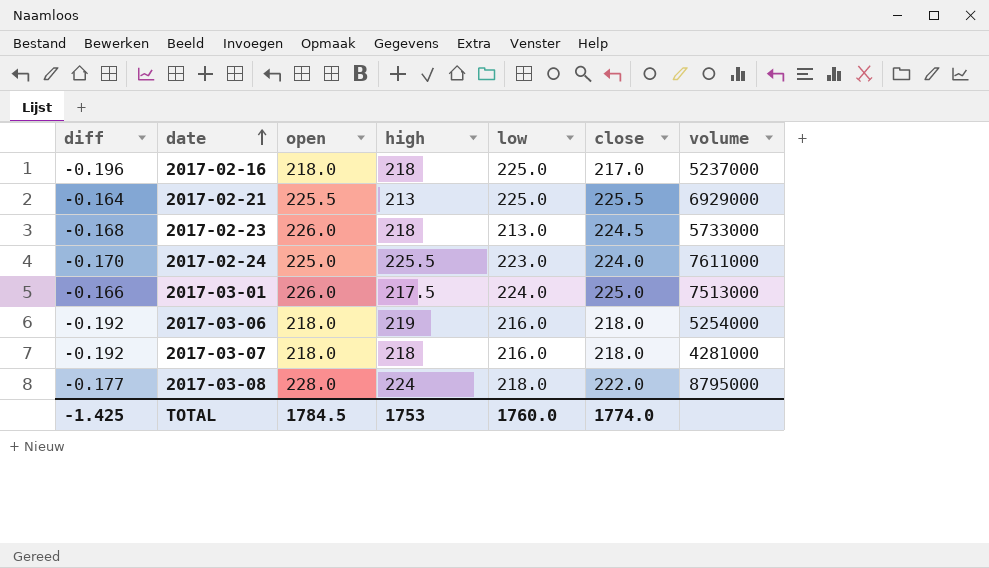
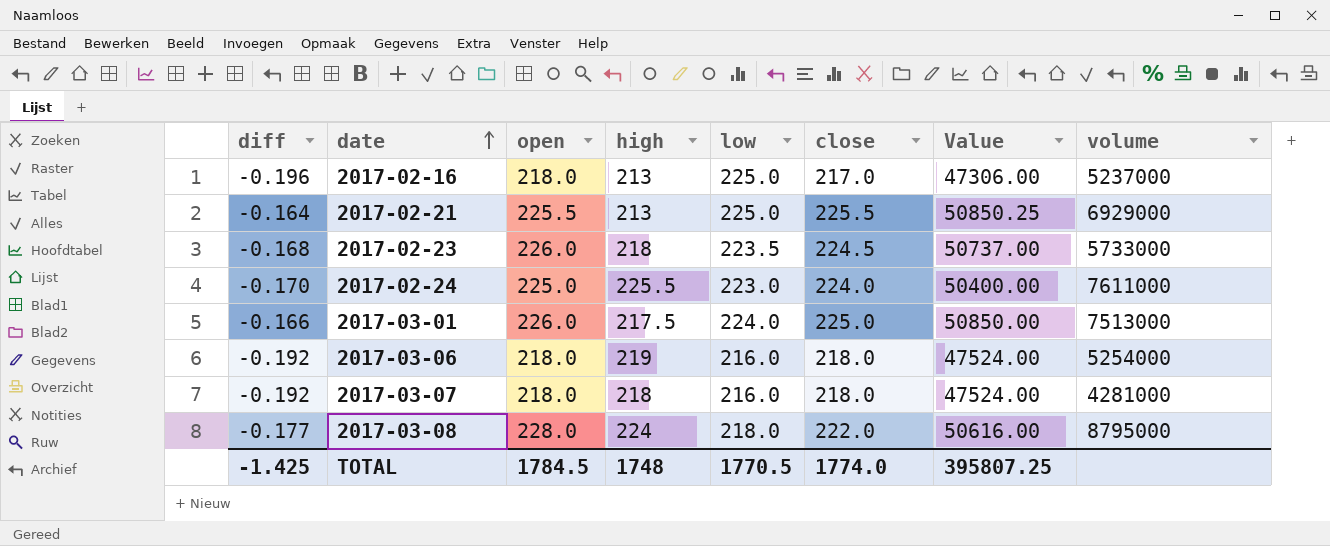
column Value | formula: none -> [open] * [close]
2017-02-16 | high: 218 -> 213
2017-02-23 | low: 213.0 -> 223.5
TOTAL | high: 1753 -> 1748
TOTAL | low: 1760.0 -> 1770.5

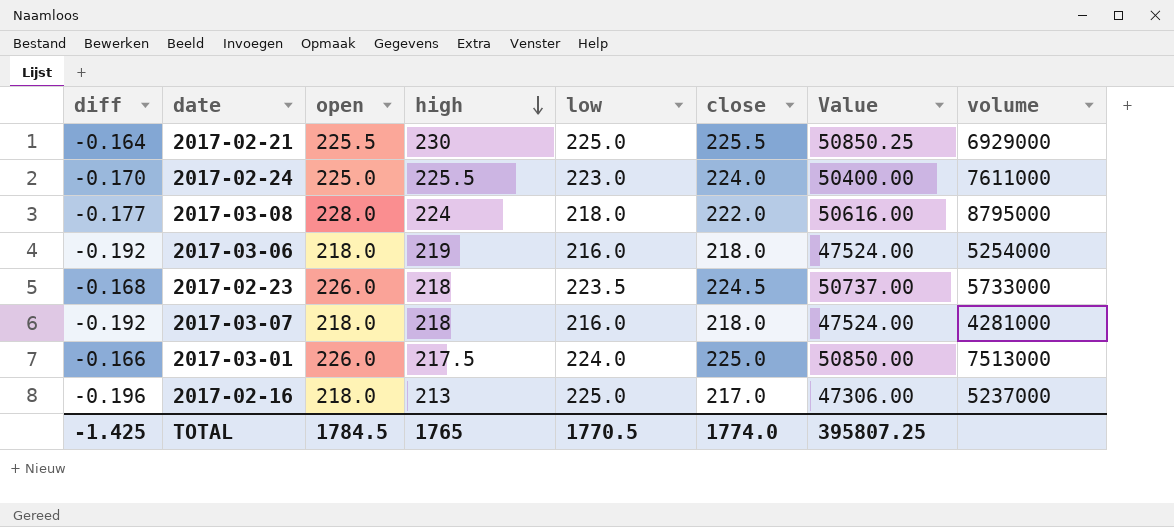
row order: date ascending -> high descending
2017-02-21 | high: 213 -> 230
TOTAL | high: 1748 -> 1765

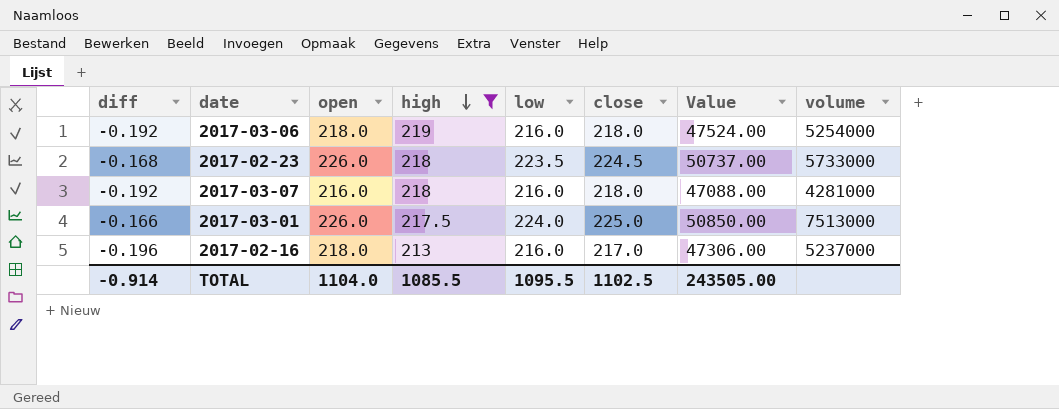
filter: none -> high <= 219
2017-03-07 | open: 218.0 -> 216.0
2017-03-07 | Value: 47524.00 -> 47088.00
2017-02-16 | low: 225.0 -> 216.0
TOTAL | diff: -1.425 -> -0.914
TOTAL | open: 1784.5 -> 1104.0
TOTAL | high: 1765 -> 1085.5
TOTAL | low: 1770.5 -> 1095.5
TOTAL | close: 1774.0 -> 1102.5
TOTAL | Value: 395807.25 -> 243505.00

